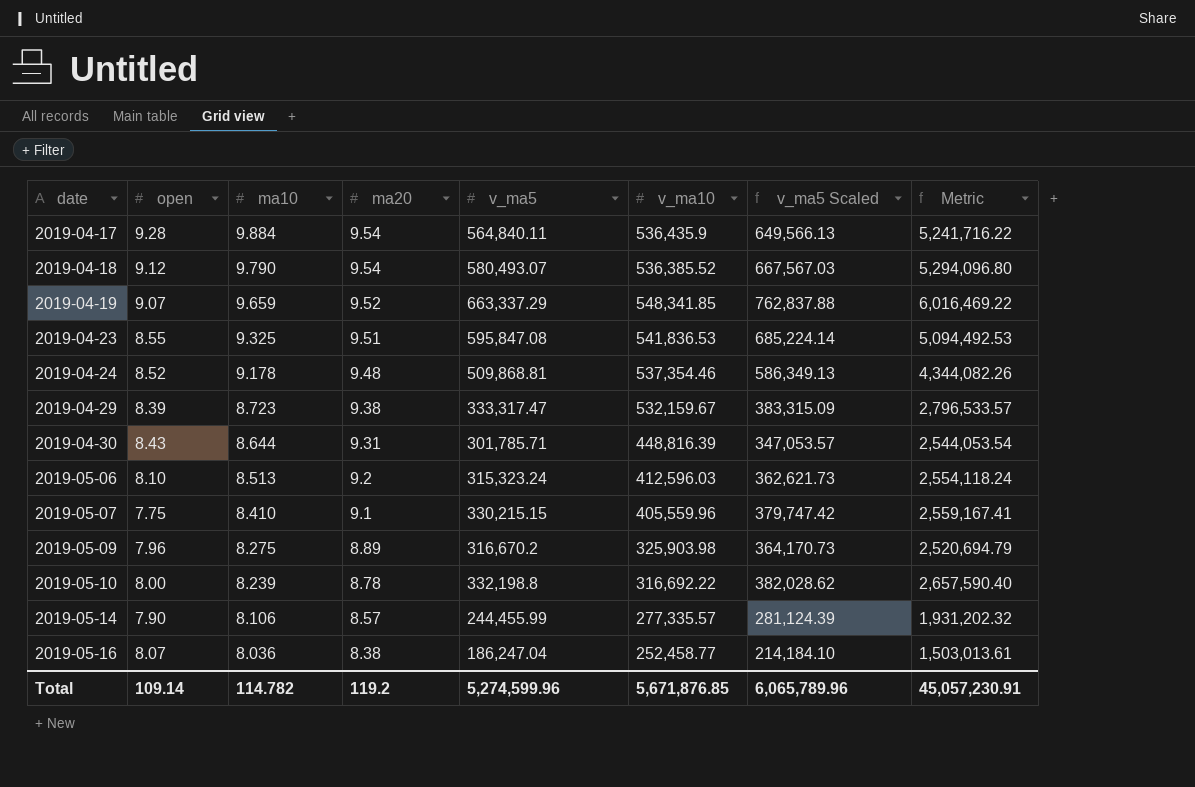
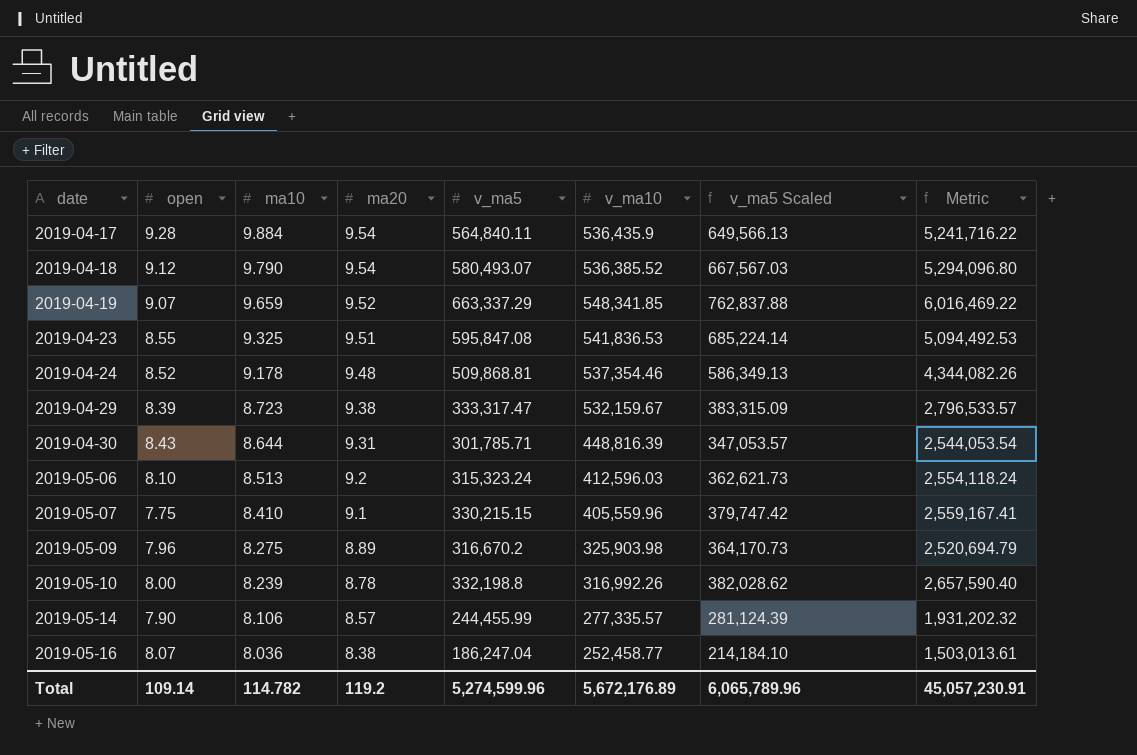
2019-05-10 | v_ma10: 316,692.22 -> 316,992.26
Total | v_ma10: 5,671,876.85 -> 5,672,176.89

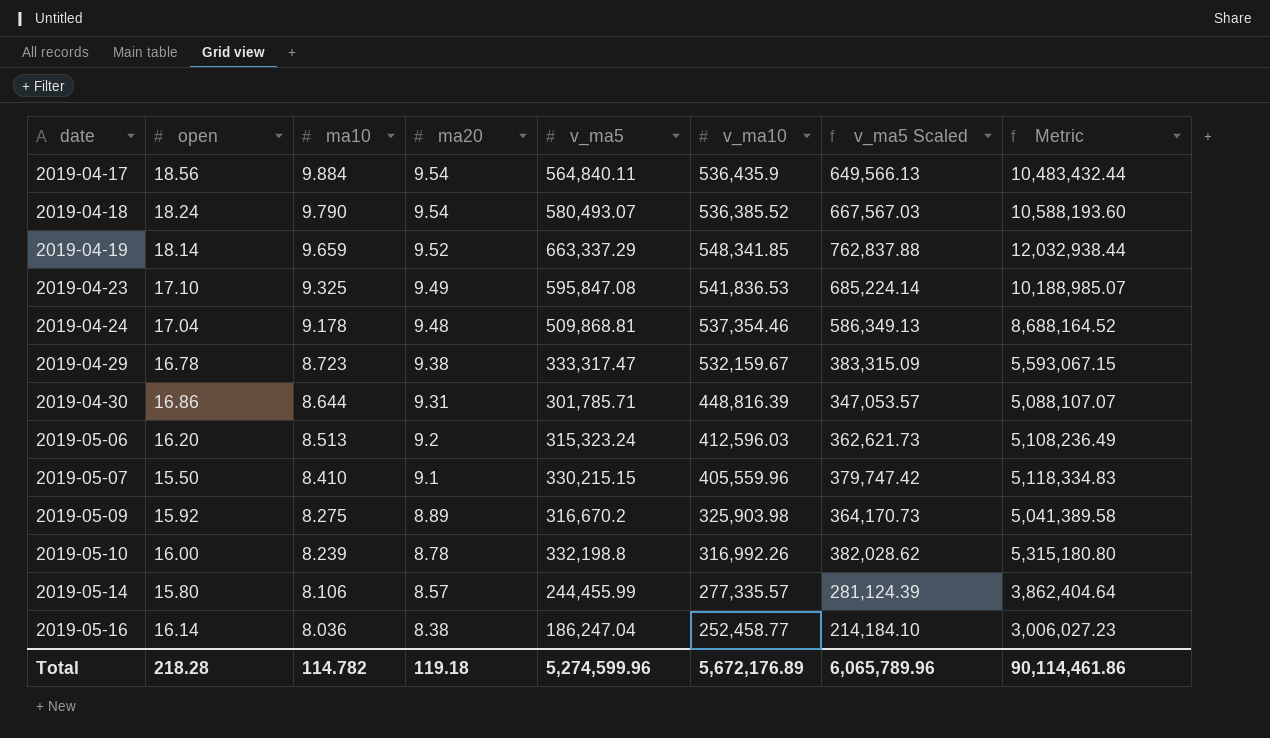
2019-04-17 | open: 9.28 -> 18.56
2019-04-17 | Metric: 5,241,716.22 -> 10,483,432.44
2019-04-18 | open: 9.12 -> 18.24
2019-04-18 | Metric: 5,294,096.80 -> 10,588,193.60
2019-04-19 | open: 9.07 -> 18.14
2019-04-19 | Metric: 6,016,469.22 -> 12,032,938.44
2019-04-23 | open: 8.55 -> 17.10
2019-04-23 | ma20: 9.51 -> 9.49
2019-04-23 | Metric: 5,094,492.53 -> 10,188,985.07
2019-04-24 | open: 8.52 -> 17.04
2019-04-24 | Metric: 4,344,082.26 -> 8,688,164.52
2019-04-29 | open: 8.39 -> 16.78
2019-04-29 | Metric: 2,796,533.57 -> 5,593,067.15
2019-04-30 | open: 8.43 -> 16.86
2019-04-30 | Metric: 2,544,053.54 -> 5,088,107.07
2019-05-06 | open: 8.10 -> 16.20
2019-05-06 | Metric: 2,554,118.24 -> 5,108,236.49
2019-05-07 | open: 7.75 -> 15.50
2019-05-07 | Metric: 2,559,167.41 -> 5,118,334.83
2019-05-09 | open: 7.96 -> 15.92
2019-05-09 | Metric: 2,520,694.79 -> 5,041,389.58
2019-05-10 | open: 8.00 -> 16.00
2019-05-10 | Metric: 2,657,590.40 -> 5,315,180.80
2019-05-14 | open: 7.90 -> 15.80
2019-05-14 | Metric: 1,931,202.32 -> 3,862,404.64
2019-05-16 | open: 8.07 -> 16.14
2019-05-16 | Metric: 1,503,013.61 -> 3,006,027.23
Total | open: 109.14 -> 218.28
Total | ma20: 119.2 -> 119.18
Total | Metric: 45,057,230.91 -> 90,114,461.86

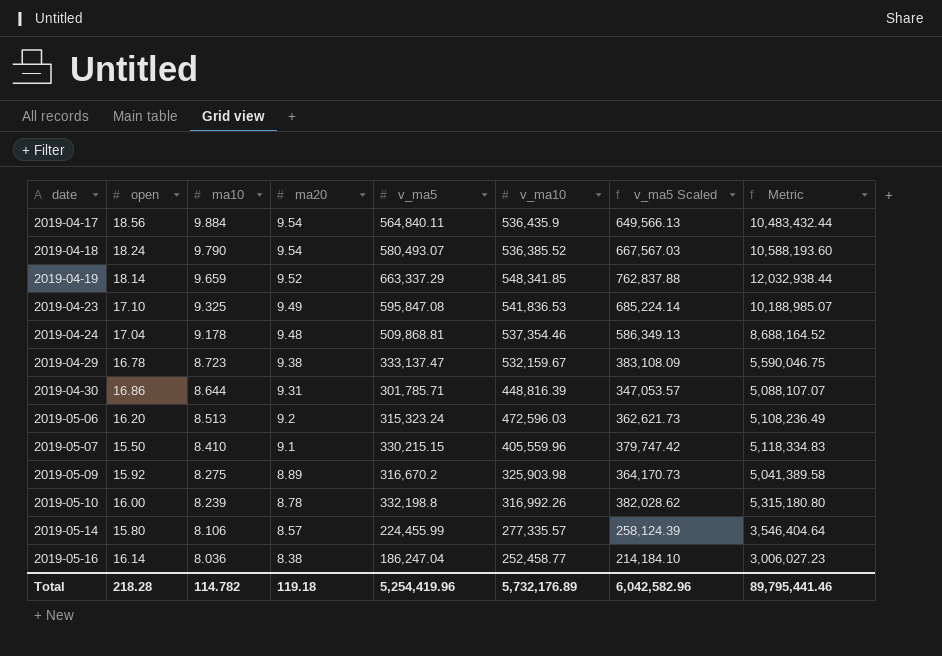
2019-04-29 | v_ma5: 333,317.47 -> 333,137.47
2019-04-29 | v_ma5 Scaled: 383,315.09 -> 383,108.09
2019-04-29 | Metric: 5,593,067.15 -> 5,590,046.75
2019-05-06 | v_ma10: 412,596.03 -> 472,596.03
2019-05-14 | v_ma5: 244,455.99 -> 224,455.99
2019-05-14 | v_ma5 Scaled: 281,124.39 -> 258,124.39
2019-05-14 | Metric: 3,862,404.64 -> 3,546,404.64
Total | v_ma5: 5,274,599.96 -> 5,254,419.96
Total | v_ma10: 5,672,176.89 -> 5,732,176.89
Total | v_ma5 Scaled: 6,065,789.96 -> 6,042,582.96
Total | Metric: 90,114,461.86 -> 89,795,441.46

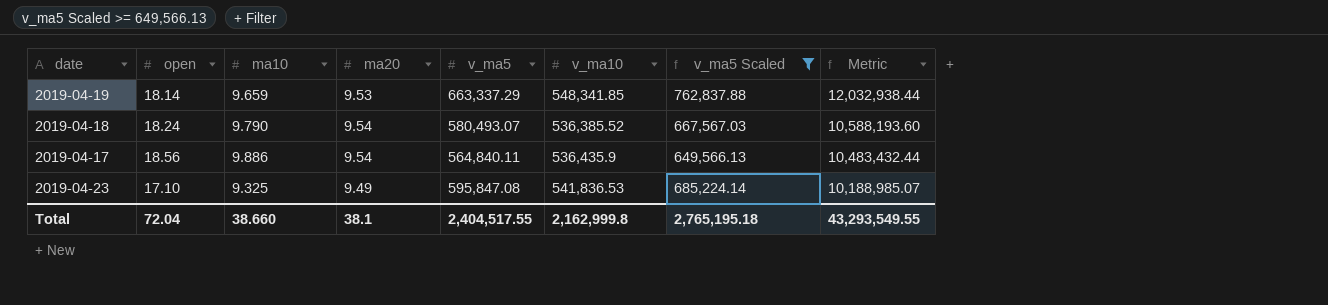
filter: none -> v_ma5 Scaled >= 649,566.13
row order: date ascending -> Metric descending
2019-04-19 | ma20: 9.52 -> 9.53
2019-04-17 | ma10: 9.884 -> 9.886
Total | open: 218.28 -> 72.04
Total | ma10: 114.782 -> 38.660
Total | ma20: 119.18 -> 38.1
Total | v_ma5: 5,254,419.96 -> 2,404,517.55
Total | v_ma10: 5,732,176.89 -> 2,162,999.8
Total | v_ma5 Scaled: 6,042,582.96 -> 2,765,195.18
Total | Metric: 89,795,441.46 -> 43,293,549.55

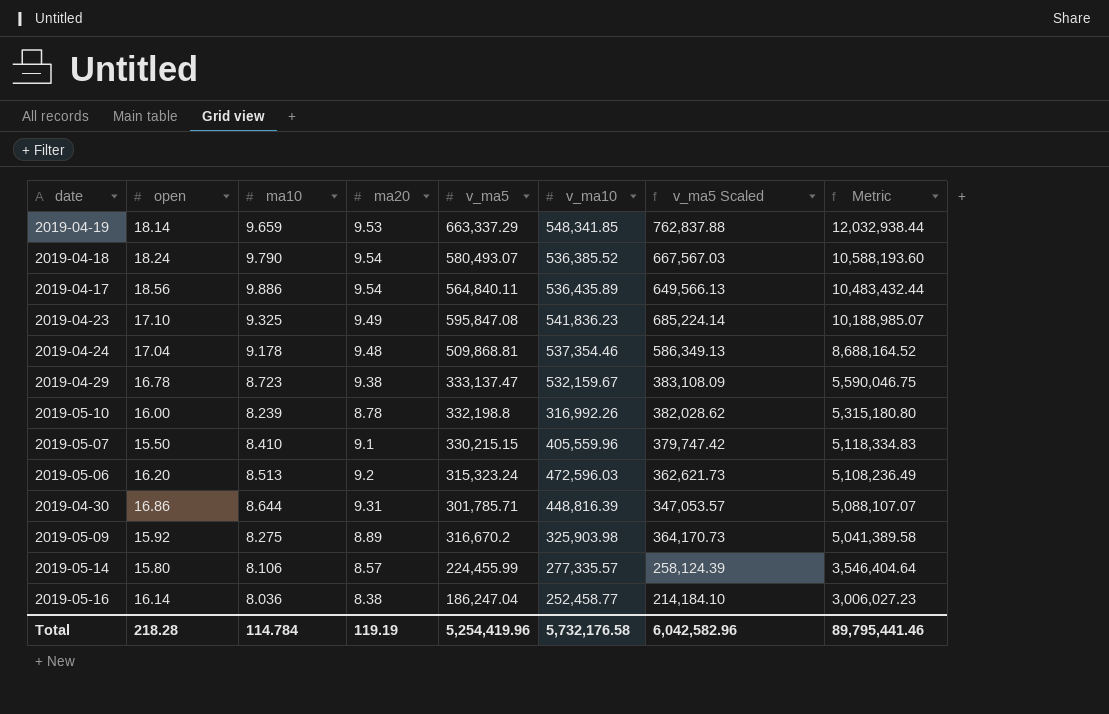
filter: v_ma5 Scaled >= 649,566.13 -> none
2019-04-17 | v_ma10: 536,435.9 -> 536,435.89
2019-04-23 | v_ma10: 541,836.53 -> 541,836.23
Total | open: 72.04 -> 218.28
Total | ma10: 38.660 -> 114.784
Total | ma20: 38.1 -> 119.19
Total | v_ma5: 2,404,517.55 -> 5,254,419.96
Total | v_ma10: 2,162,999.8 -> 5,732,176.58
Total | v_ma5 Scaled: 2,765,195.18 -> 6,042,582.96
Total | Metric: 43,293,549.55 -> 89,795,441.46

